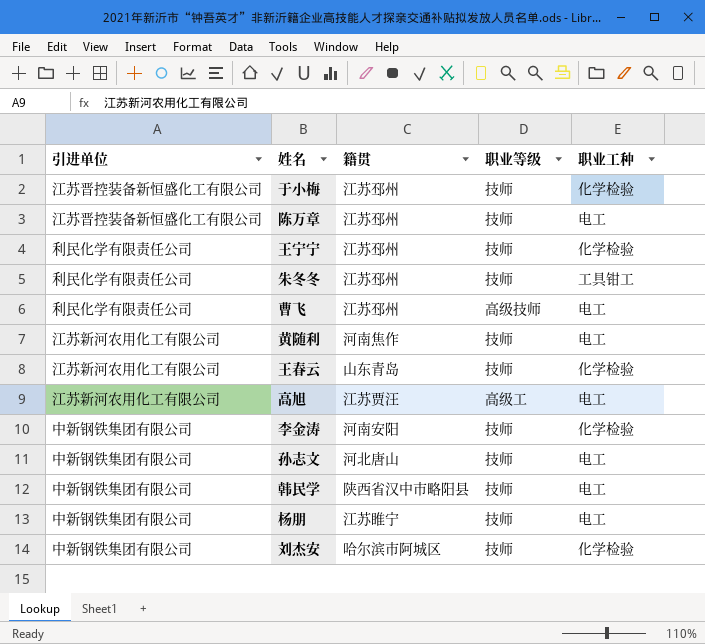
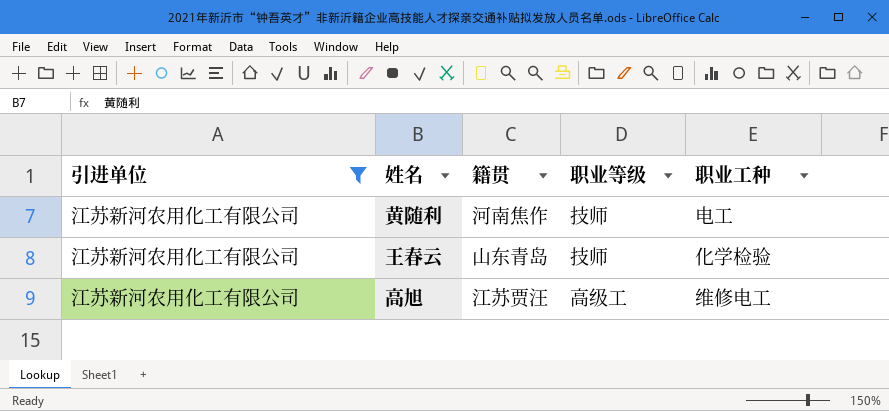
filter: none -> 引进单位 = 江苏新河农用化工有限公司
高旭 | 职业工种: 电工 -> 维修电工

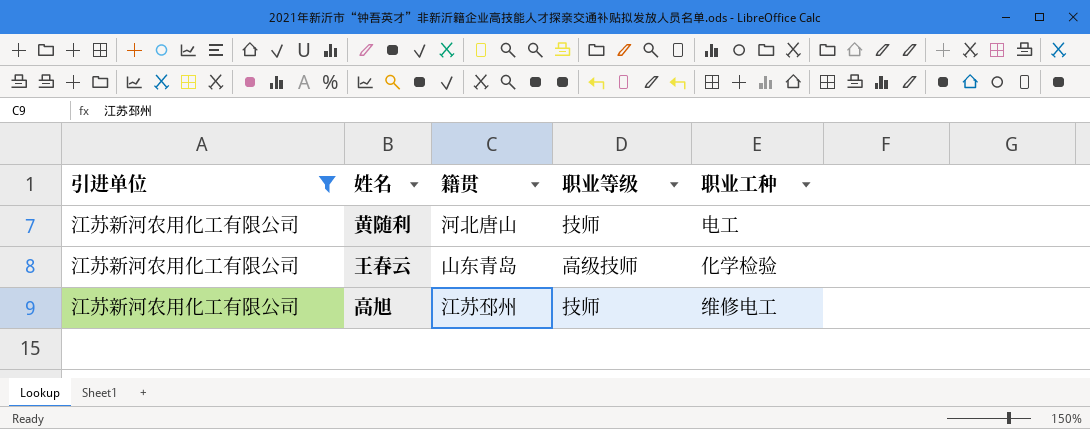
黄随利 | 籍贯: 河南焦作 -> 河北唐山
王春云 | 职业等级: 技师 -> 高级技师
高旭 | 籍贯: 江苏贾汪 -> 江苏邳州
高旭 | 职业等级: 高级工 -> 技师

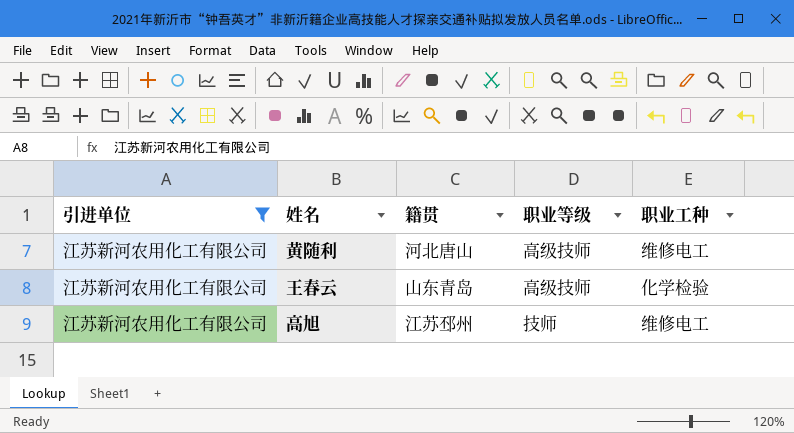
黄随利 | 职业等级: 技师 -> 高级技师
黄随利 | 职业工种: 电工 -> 维修电工

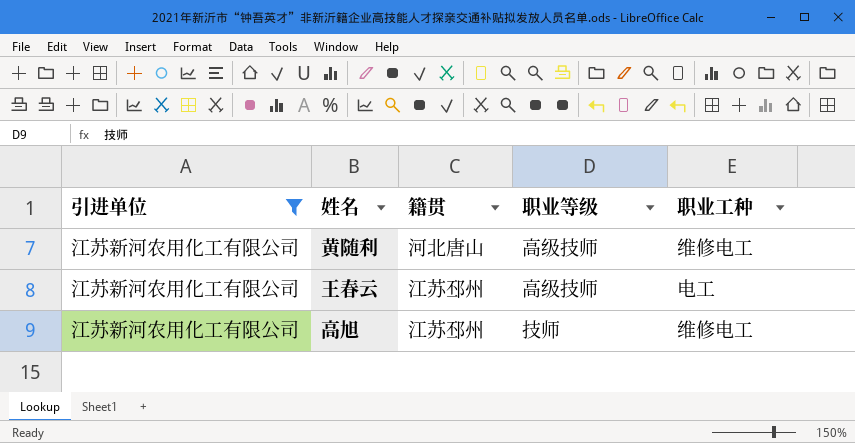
王春云 | 籍贯: 山东青岛 -> 江苏邳州
王春云 | 职业工种: 化学检验 -> 电工

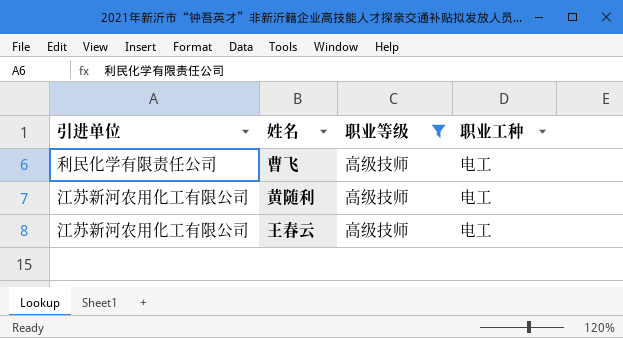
filter: 引进单位 = 江苏新河农用化工有限公司 -> 职业等级 = 高级技师
column 籍贯 | position: 3 -> none
黄随利 | 职业工种: 维修电工 -> 电工

